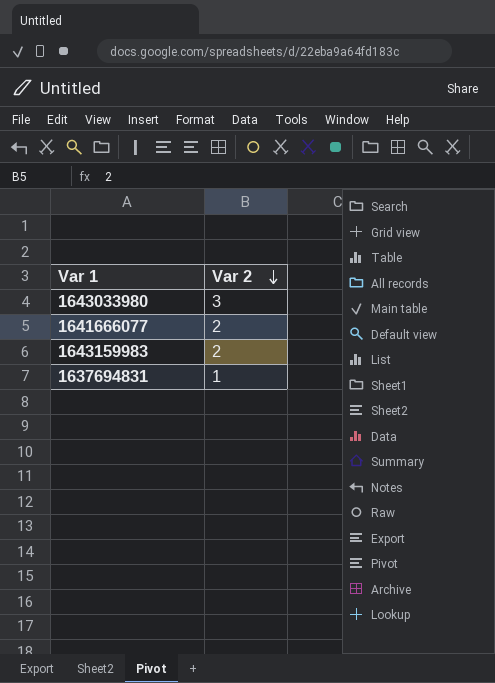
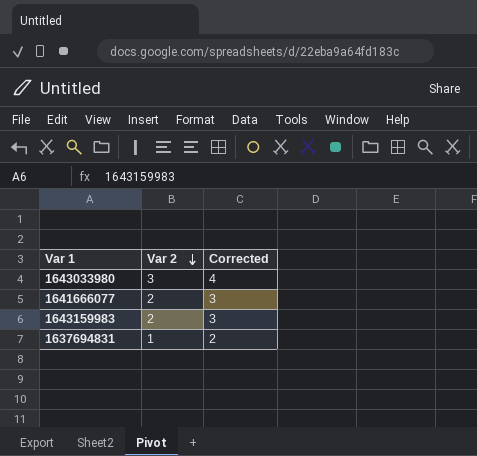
column Corrected | formula: none -> [Var 2] + 1

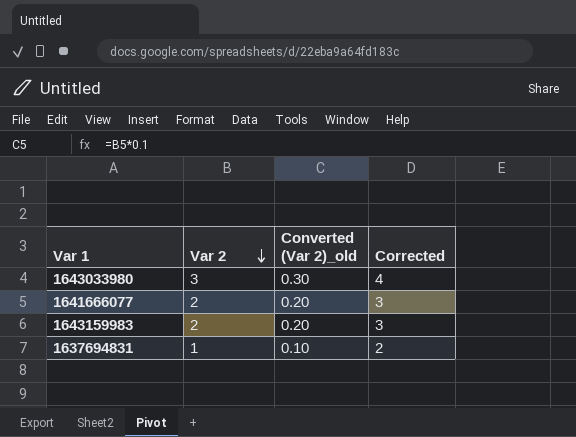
column Converted (Var 2)_old | formula: none -> [Var 2] * 0.1

